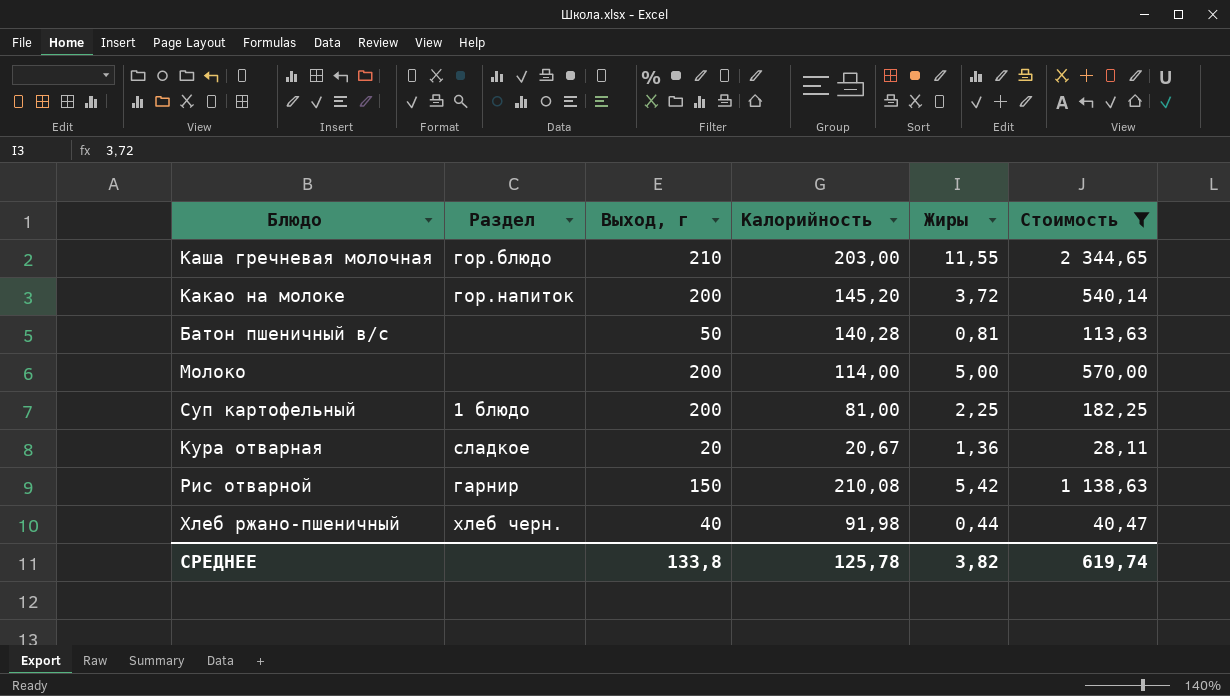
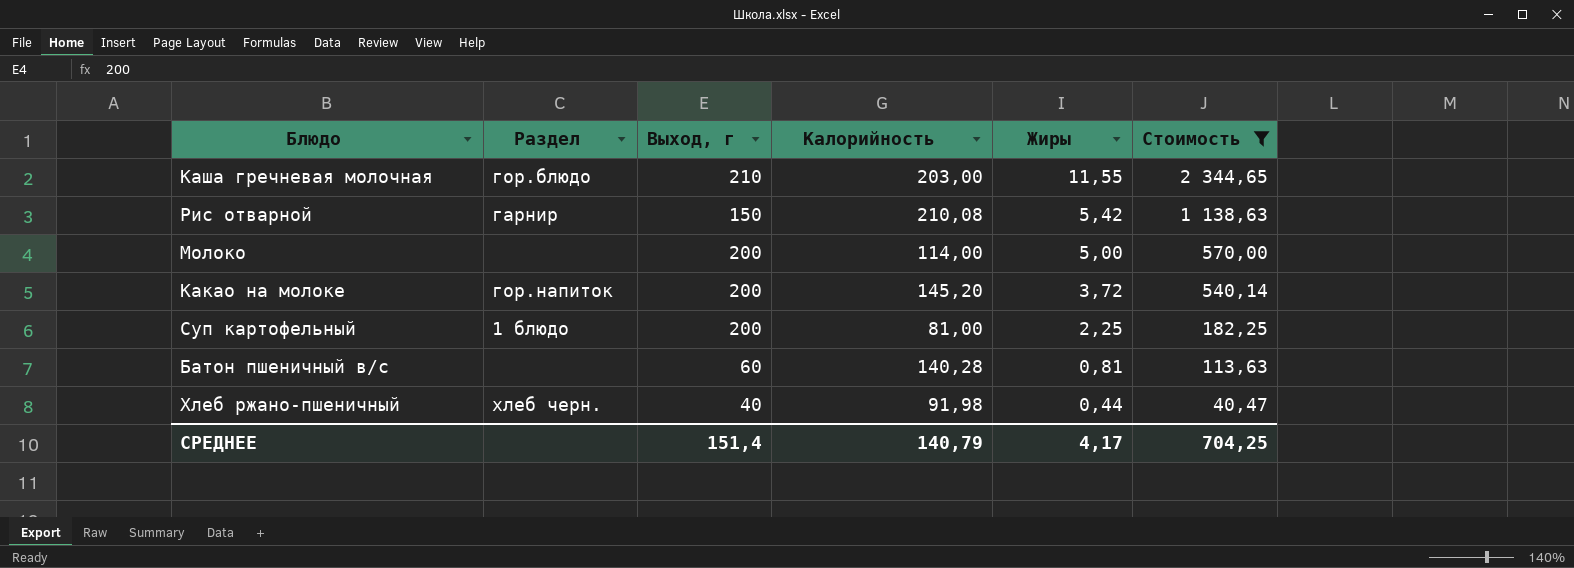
row order: none -> Жиры descending
row Кура отварная: сладкое | 20 | 20,67 | 1,36 | 28,11 -> none
Батон пшеничный в/с | Выход, г: 50 -> 60
СРЕДНЕЕ | Выход, г: 133,8 -> 151,4
СРЕДНЕЕ | Калорийность: 125,78 -> 140,79
СРЕДНЕЕ | Жиры: 3,82 -> 4,17
СРЕДНЕЕ | Стоимость: 619,74 -> 704,25

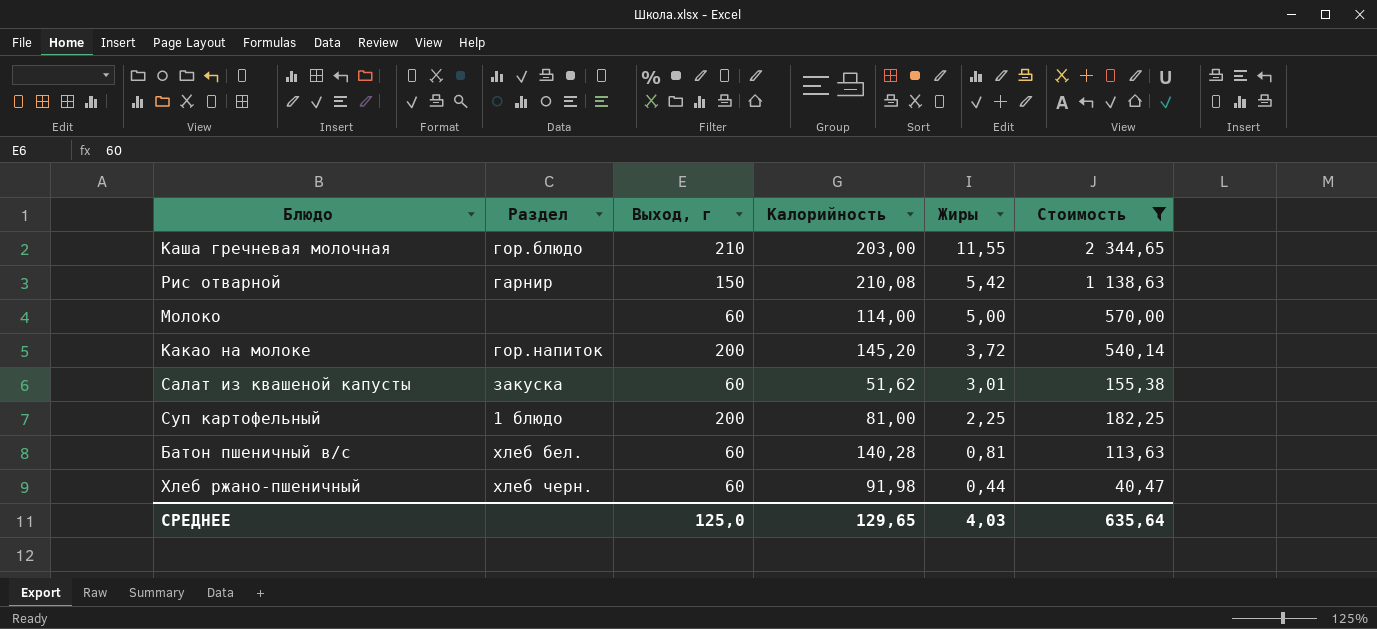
Молоко | Выход, г: 200 -> 60
row Салат из квашеной капусты: none -> закуска | 60 | 51,62 | 3,01 | 155,38
Батон пшеничный в/с | Раздел: none -> хлеб бел.
Хлеб ржано-пшеничный | Выход, г: 40 -> 60
СРЕДНЕЕ | Выход, г: 151,4 -> 125,0
СРЕДНЕЕ | Калорийность: 140,79 -> 129,65
СРЕДНЕЕ | Жиры: 4,17 -> 4,03
СРЕДНЕЕ | Стоимость: 704,25 -> 635,64

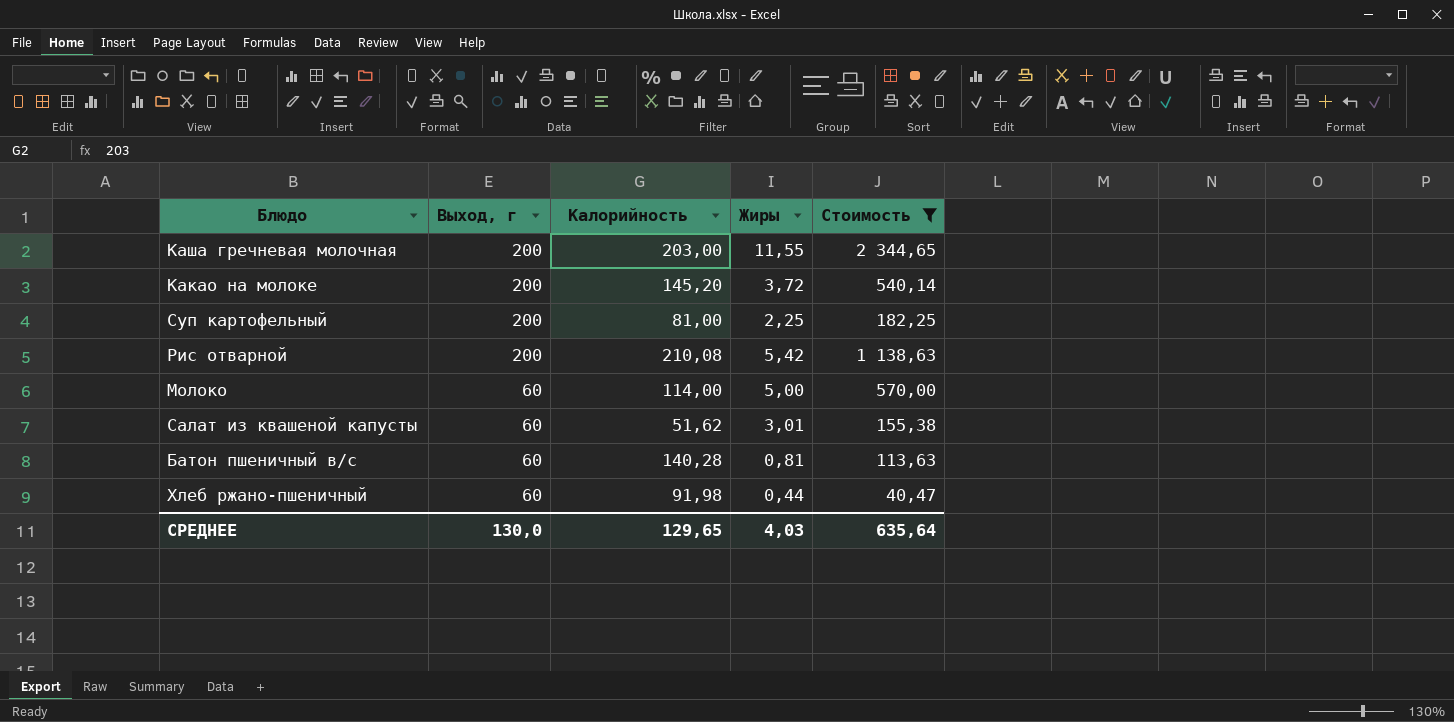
row order: Жиры descending -> Выход, г descending
column Раздел | position: 2 -> none
Каша гречневая молочная | Выход, г: 210 -> 200
Рис отварной | Выход, г: 150 -> 200
СРЕДНЕЕ | Выход, г: 125,0 -> 130,0

